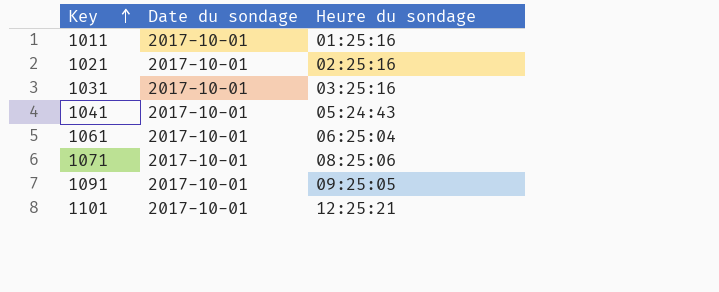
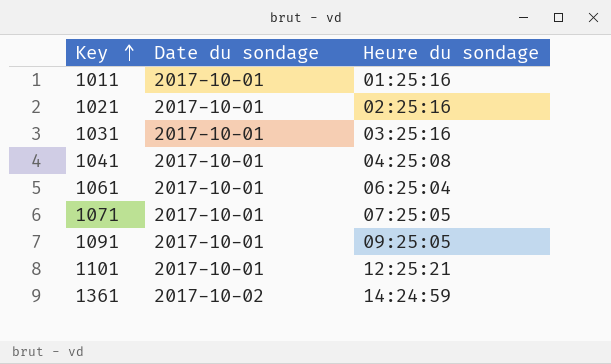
1041 | Heure du sondage: 05:24:43 -> 04:25:08
1071 | Heure du sondage: 08:25:06 -> 07:25:05
row 1361: none -> 2017-10-02 | 14:24:59

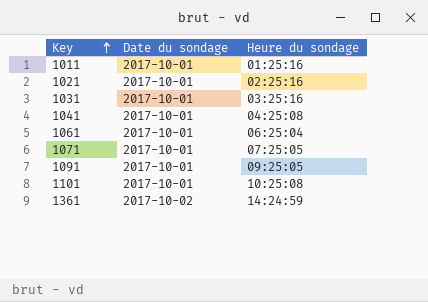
1101 | Heure du sondage: 12:25:21 -> 10:25:08

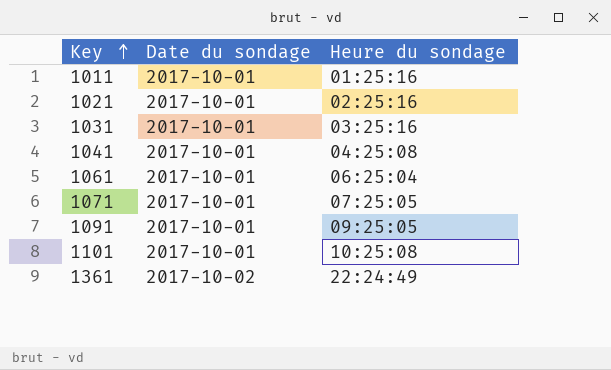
1361 | Heure du sondage: 14:24:59 -> 22:24:49

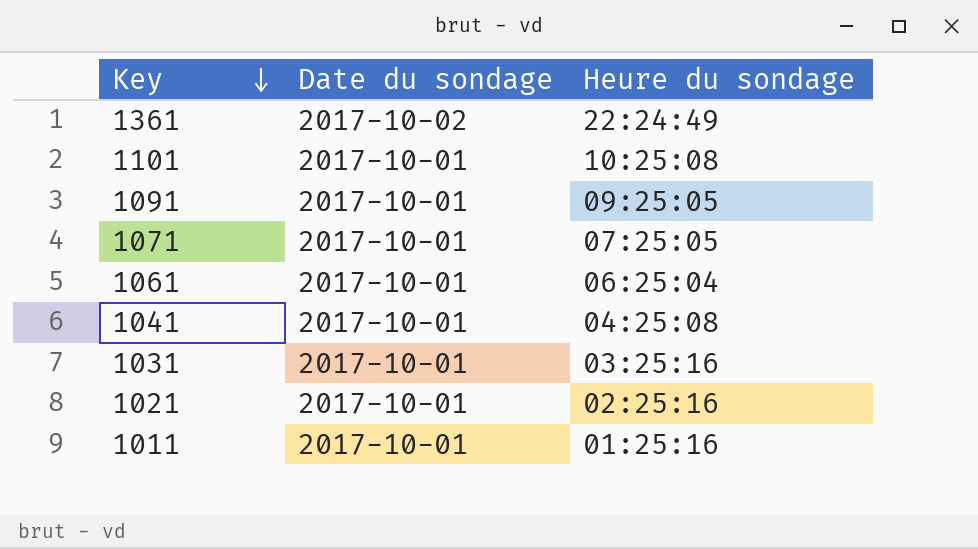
row order: Key ascending -> Key descending

